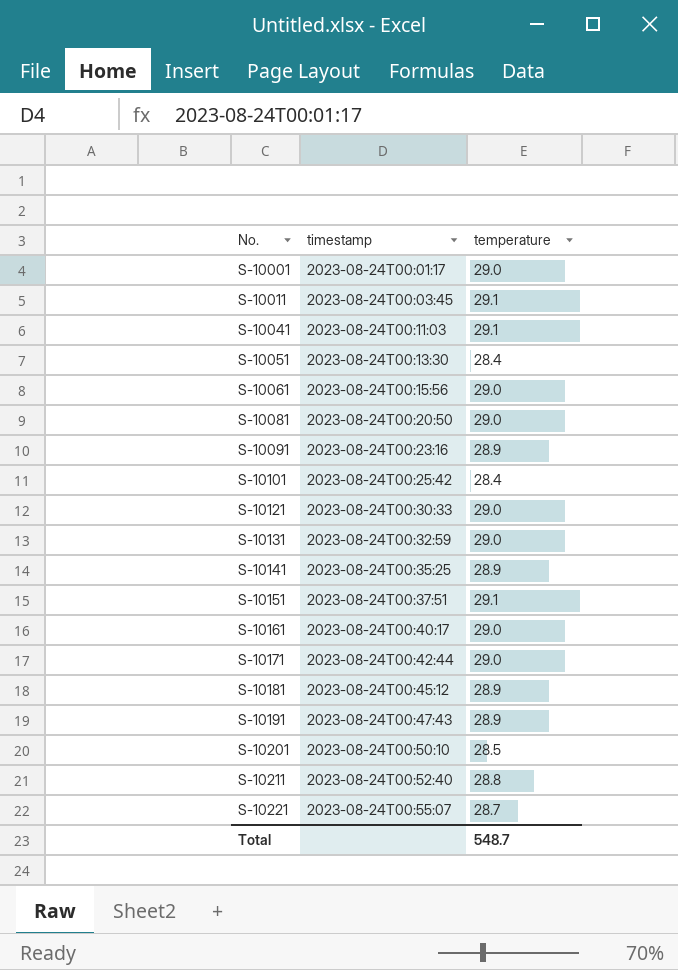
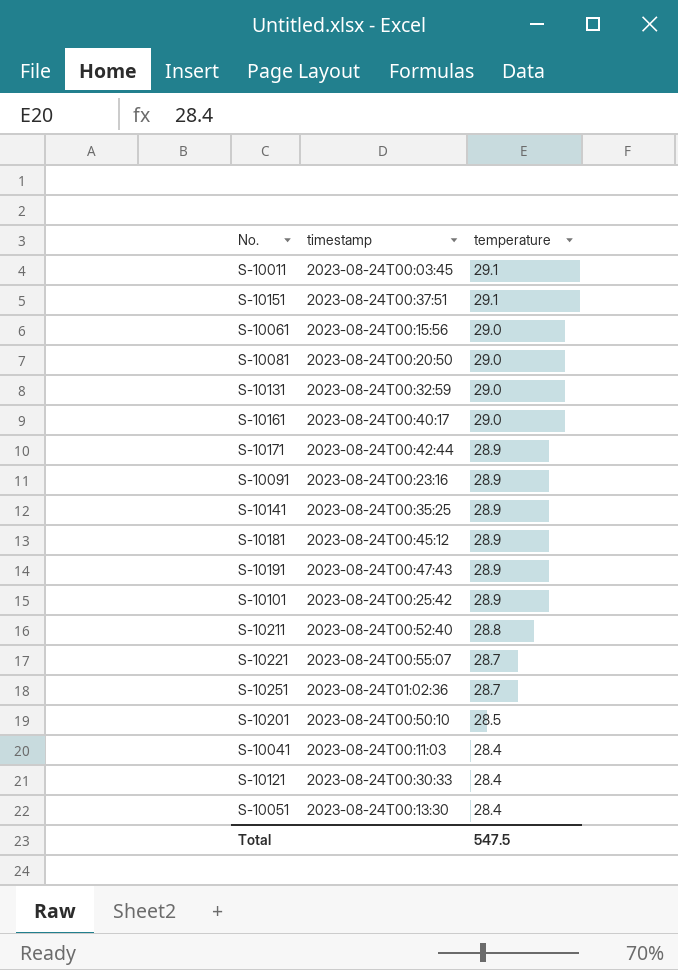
row order: No. ascending -> temperature descending
row S-10001: 2023-08-24T00:01:17 | 29.0 -> none
S-10171 | temperature: 29.0 -> 28.9
S-10101 | temperature: 28.4 -> 28.9
row S-10251: none -> 2023-08-24T01:02:36 | 28.7
S-10041 | temperature: 29.1 -> 28.4
S-10121 | temperature: 29.0 -> 28.4
Total | temperature: 548.7 -> 547.5

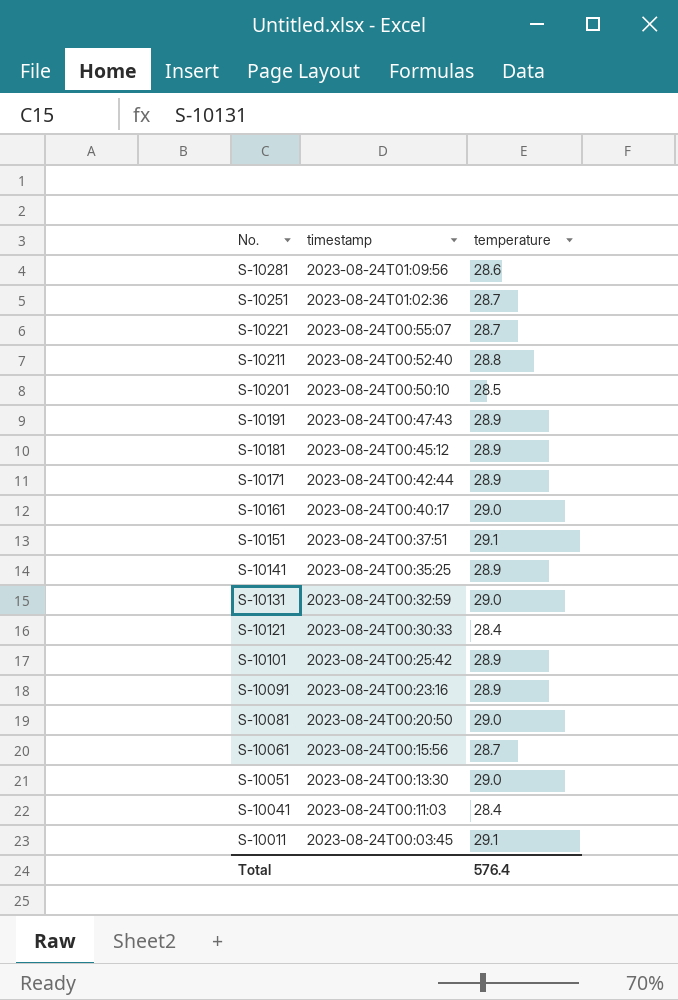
row order: temperature descending -> No. descending
row S-10281: none -> 2023-08-24T01:09:56 | 28.6
S-10061 | temperature: 29.0 -> 28.7
S-10051 | temperature: 28.4 -> 29.0
Total | temperature: 547.5 -> 576.4

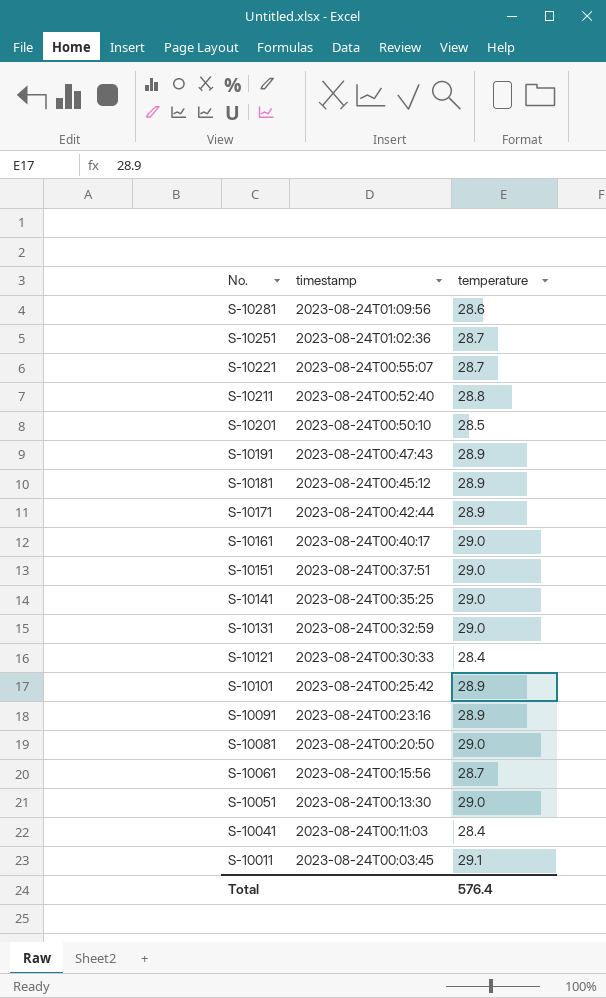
S-10151 | temperature: 29.1 -> 29.0
S-10141 | temperature: 28.9 -> 29.0

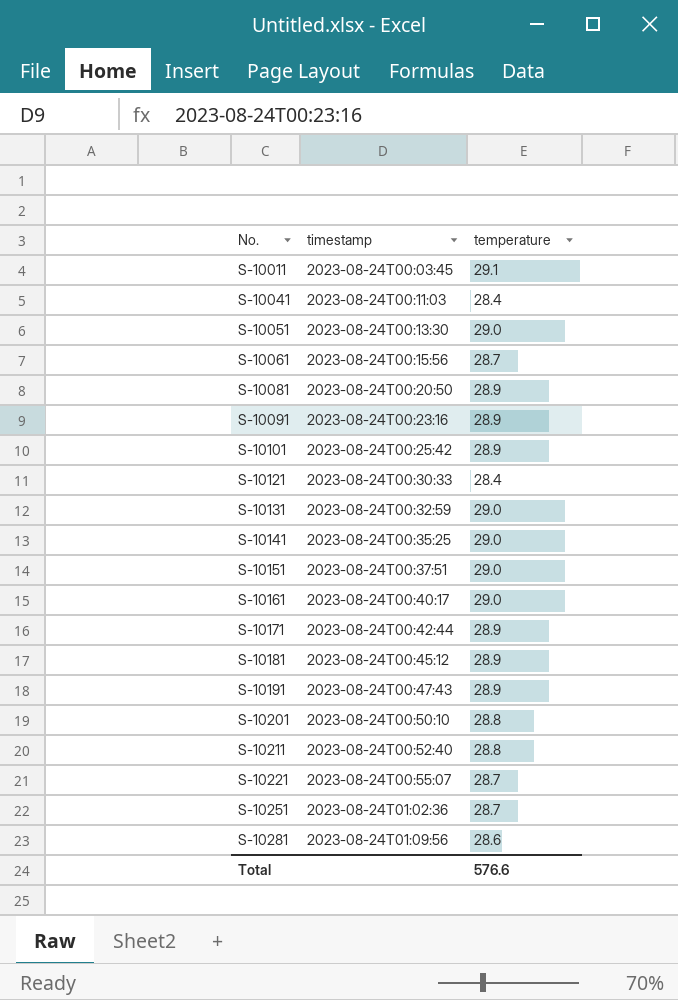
row order: No. descending -> No. ascending
S-10081 | temperature: 29.0 -> 28.9
S-10201 | temperature: 28.5 -> 28.8
Total | temperature: 576.4 -> 576.6

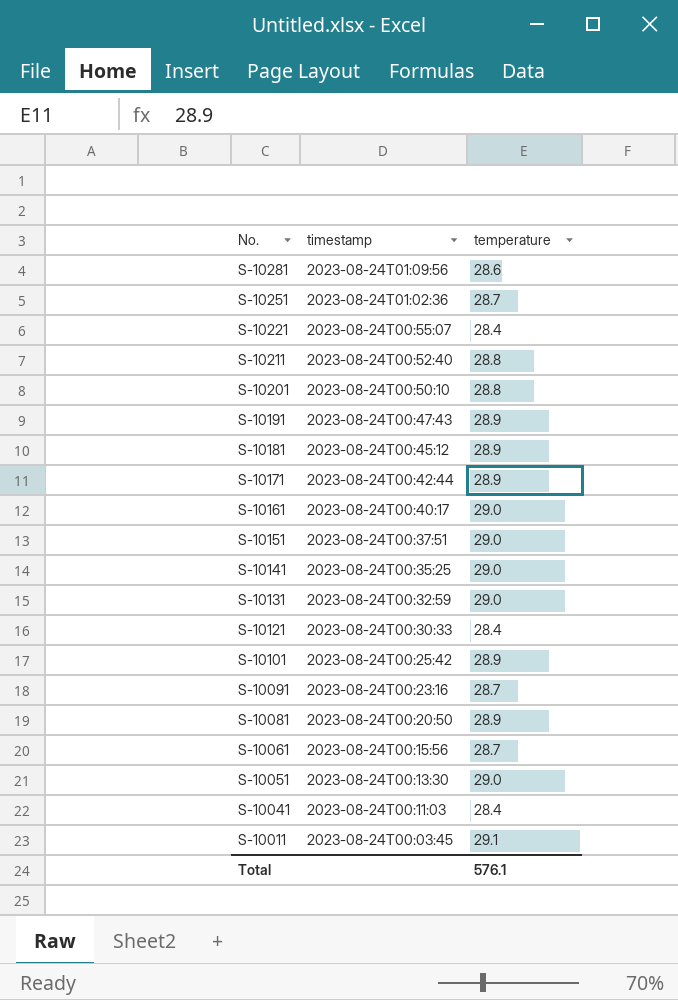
row order: No. ascending -> No. descending
S-10221 | temperature: 28.7 -> 28.4
S-10091 | temperature: 28.9 -> 28.7
Total | temperature: 576.6 -> 576.1

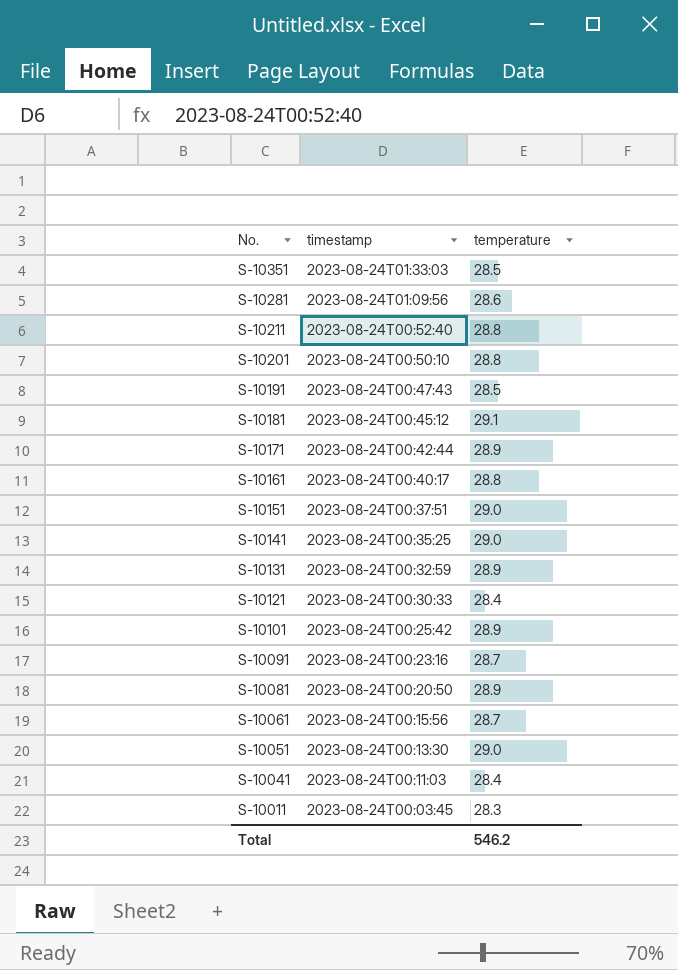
row S-10251: 2023-08-24T01:02:36 | 28.7 -> none
row S-10221: 2023-08-24T00:55:07 | 28.4 -> none
row S-10351: none -> 2023-08-24T01:33:03 | 28.5
S-10191 | temperature: 28.9 -> 28.5
S-10181 | temperature: 28.9 -> 29.1
S-10161 | temperature: 29.0 -> 28.8
S-10131 | temperature: 29.0 -> 28.9
S-10011 | temperature: 29.1 -> 28.3
Total | temperature: 576.1 -> 546.2

